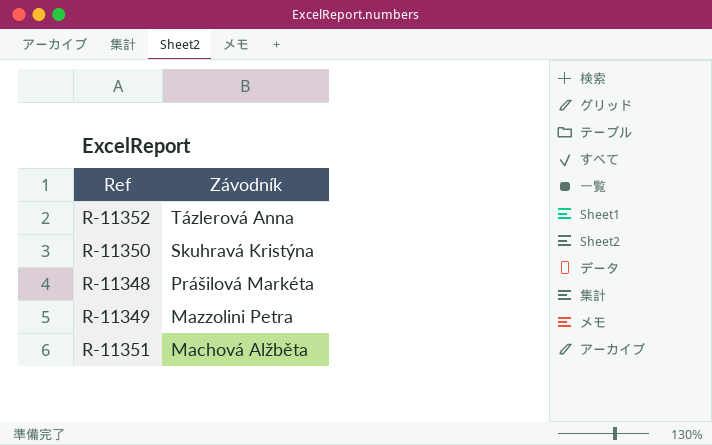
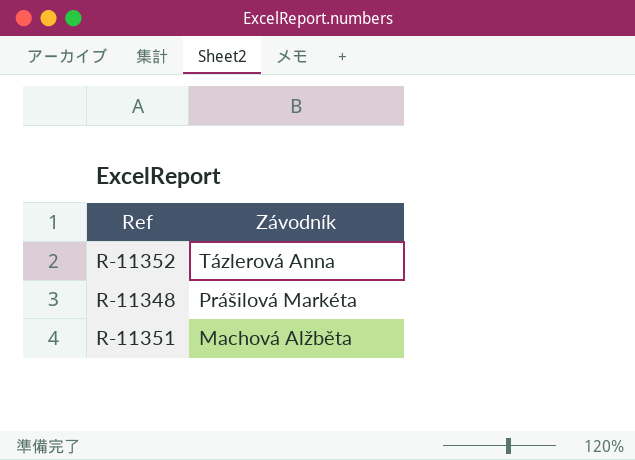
row R-11350: Skuhravá Kristýna -> none
row R-11349: Mazzolini Petra -> none

